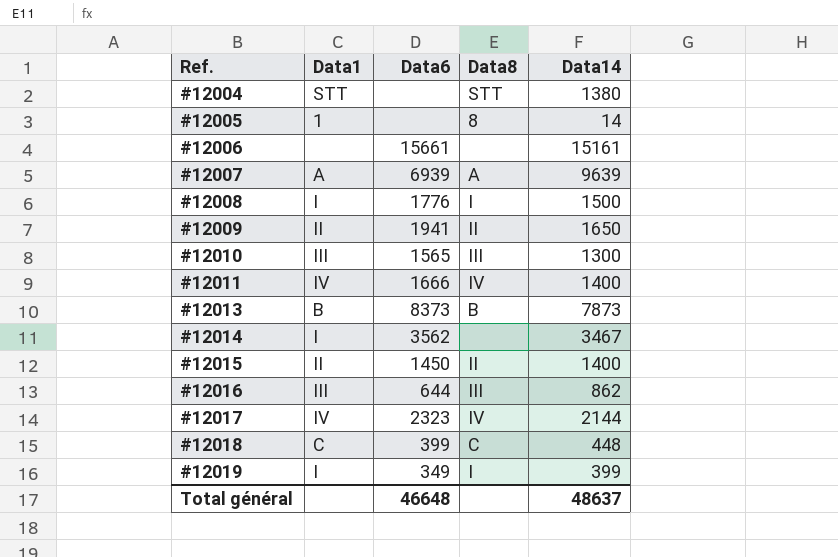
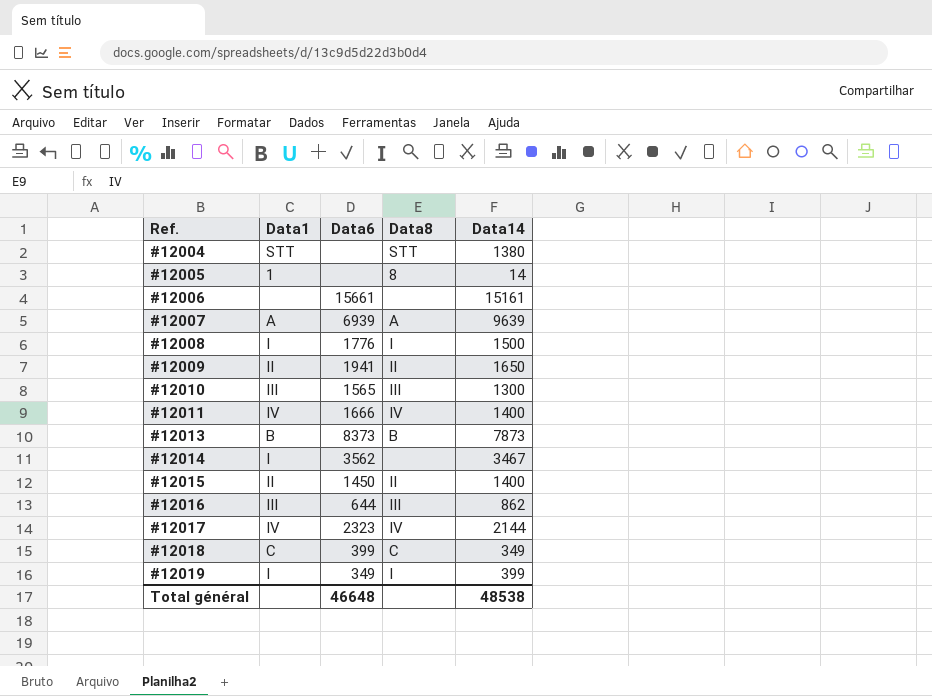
#12018 | Data14: 448 -> 349
Total général | Data14: 48637 -> 48538

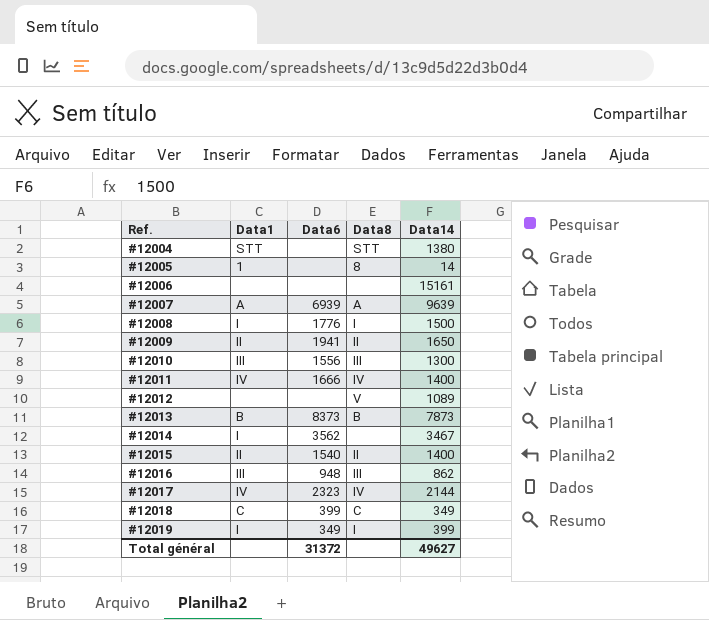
#12006 | Data6: 15661 -> none
#12010 | Data6: 1565 -> 1556
row #12012: none -> none | none | V | 1089
#12015 | Data6: 1450 -> 1540
#12016 | Data6: 644 -> 948
Total général | Data6: 46648 -> 31372
Total général | Data14: 48538 -> 49627

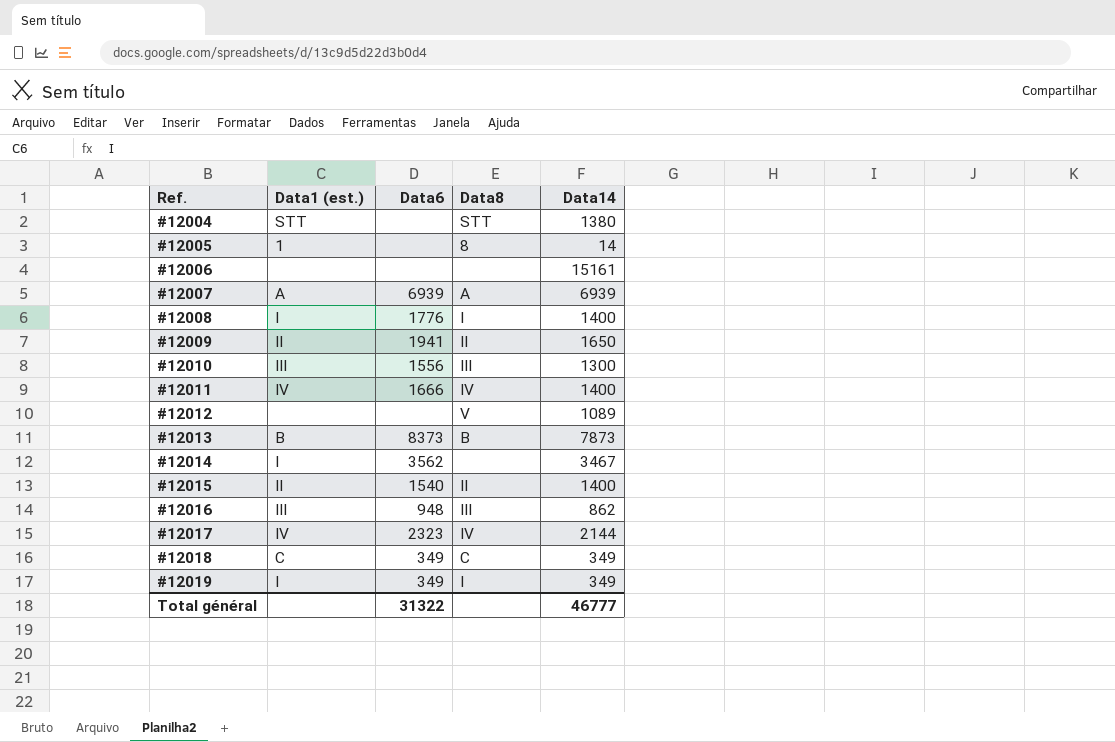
column name: Data1 -> Data1 (est.)
#12007 | Data14: 9639 -> 6939
#12008 | Data14: 1500 -> 1400
#12018 | Data6: 399 -> 349
#12019 | Data14: 399 -> 349
Total général | Data6: 31372 -> 31322
Total général | Data14: 49627 -> 46777

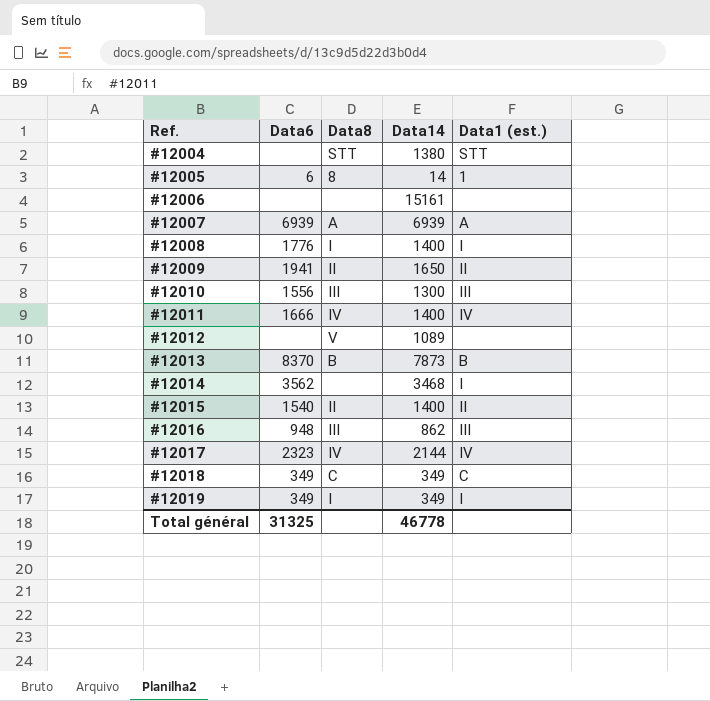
column Data1 (est.) | position: 2 -> 5
#12005 | Data6: none -> 6
#12013 | Data6: 8373 -> 8370
#12014 | Data14: 3467 -> 3468
Total général | Data6: 31322 -> 31325
Total général | Data14: 46777 -> 46778

